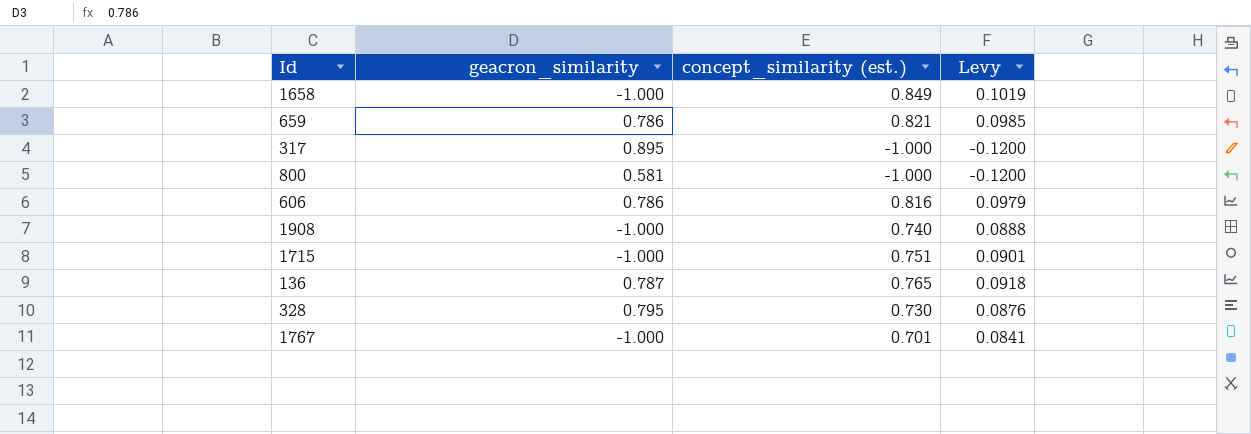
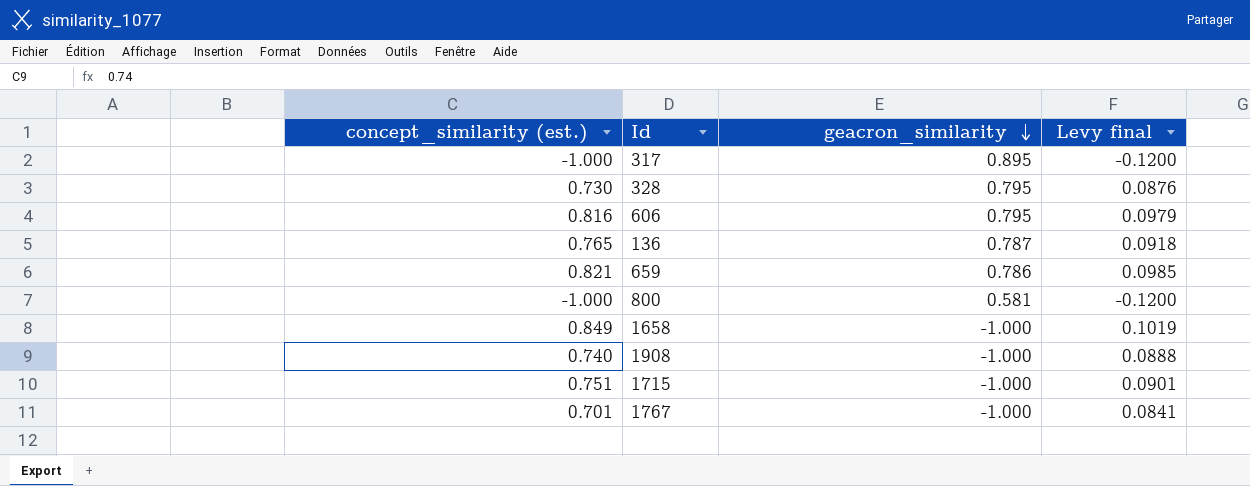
row order: none -> geacron_similarity descending
column concept_similarity (est.) | position: 3 -> 1
column name: Levy -> Levy final
606 | geacron_similarity: 0.786 -> 0.795

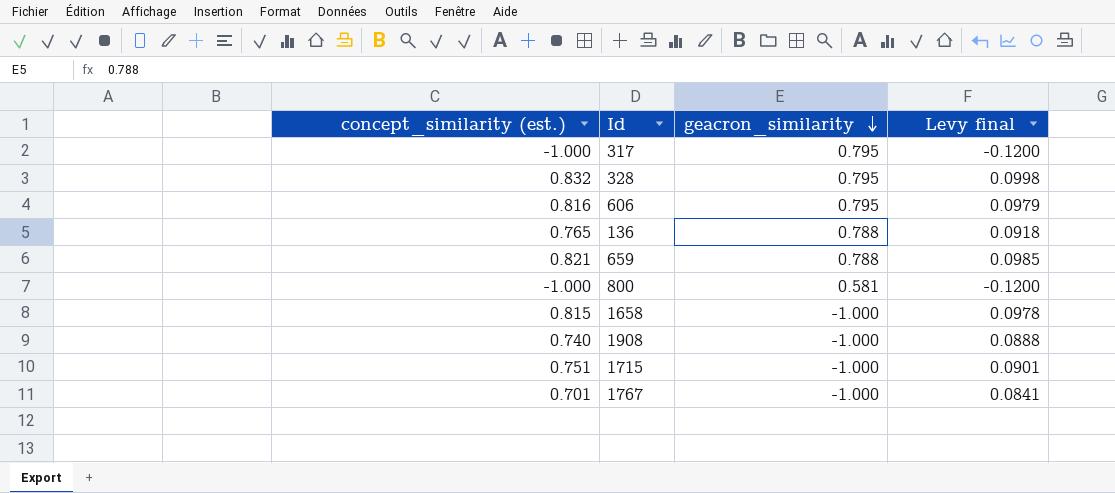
317 | geacron_similarity: 0.895 -> 0.795
328 | concept_similarity (est.): 0.730 -> 0.832
328 | Levy final: 0.0876 -> 0.0998
136 | geacron_similarity: 0.787 -> 0.788
659 | geacron_similarity: 0.786 -> 0.788
1658 | concept_similarity (est.): 0.849 -> 0.815
1658 | Levy final: 0.1019 -> 0.0978

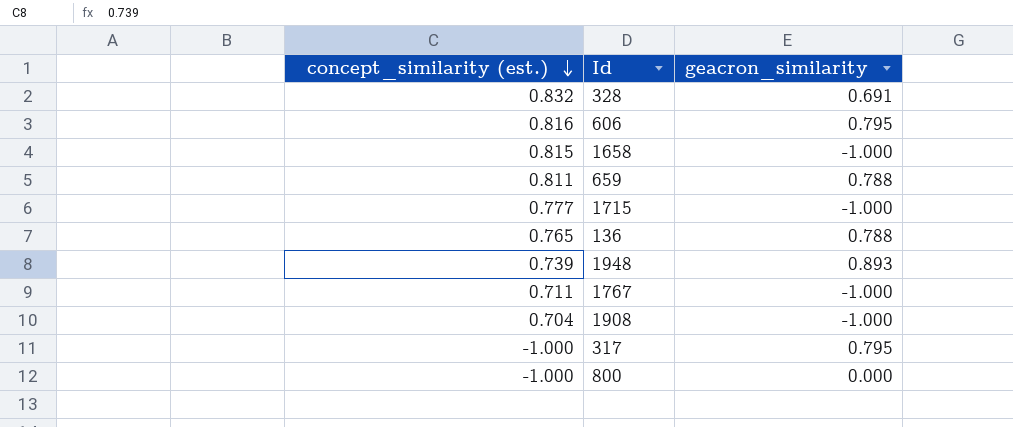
row order: geacron_similarity descending -> concept_similarity (est.) descending
column Levy final | formula: [concept_similarity (est.)] * 0.12 -> none
328 | geacron_similarity: 0.795 -> 0.691
659 | concept_similarity (est.): 0.821 -> 0.811
1715 | concept_similarity (est.): 0.751 -> 0.777
row 1948: none -> 0.739 | 0.893
1767 | concept_similarity (est.): 0.701 -> 0.711
1908 | concept_similarity (est.): 0.740 -> 0.704
800 | geacron_similarity: 0.581 -> 0.000

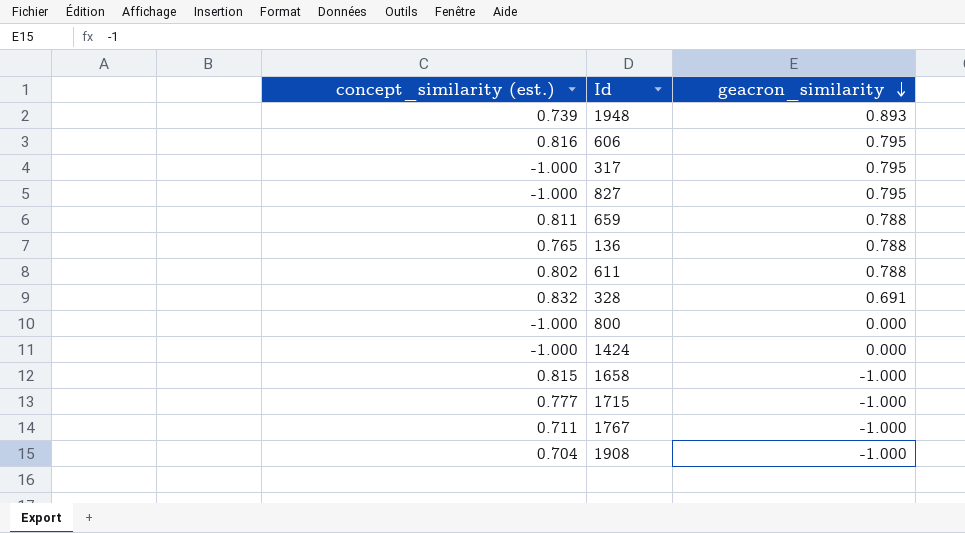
row order: concept_similarity (est.) descending -> geacron_similarity descending
row 827: none -> -1.000 | 0.795
row 611: none -> 0.802 | 0.788
row 1424: none -> -1.000 | 0.000

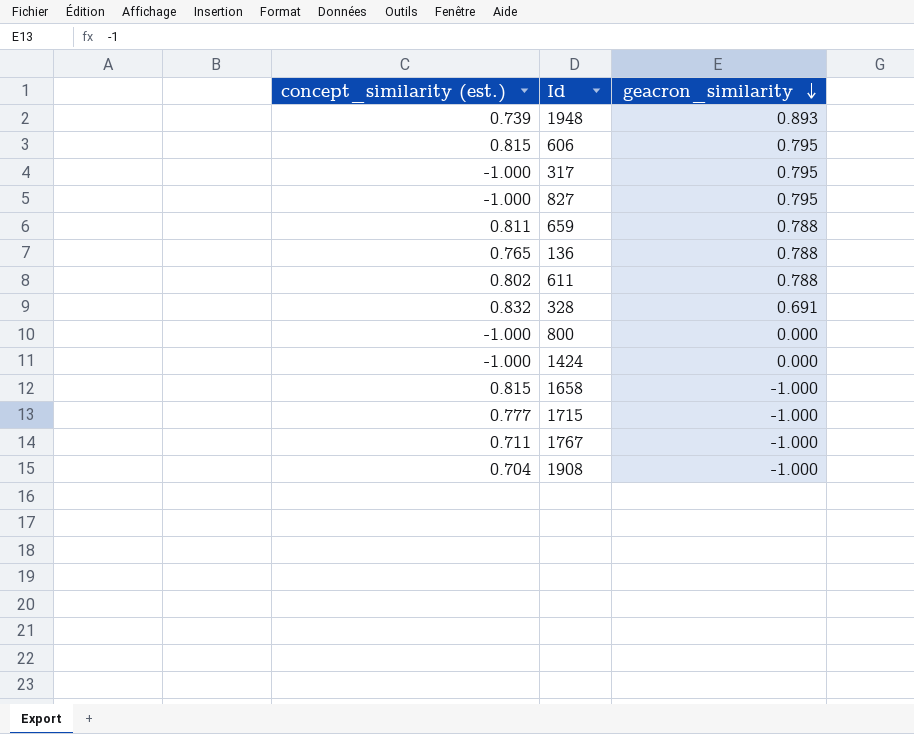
606 | concept_similarity (est.): 0.816 -> 0.815

